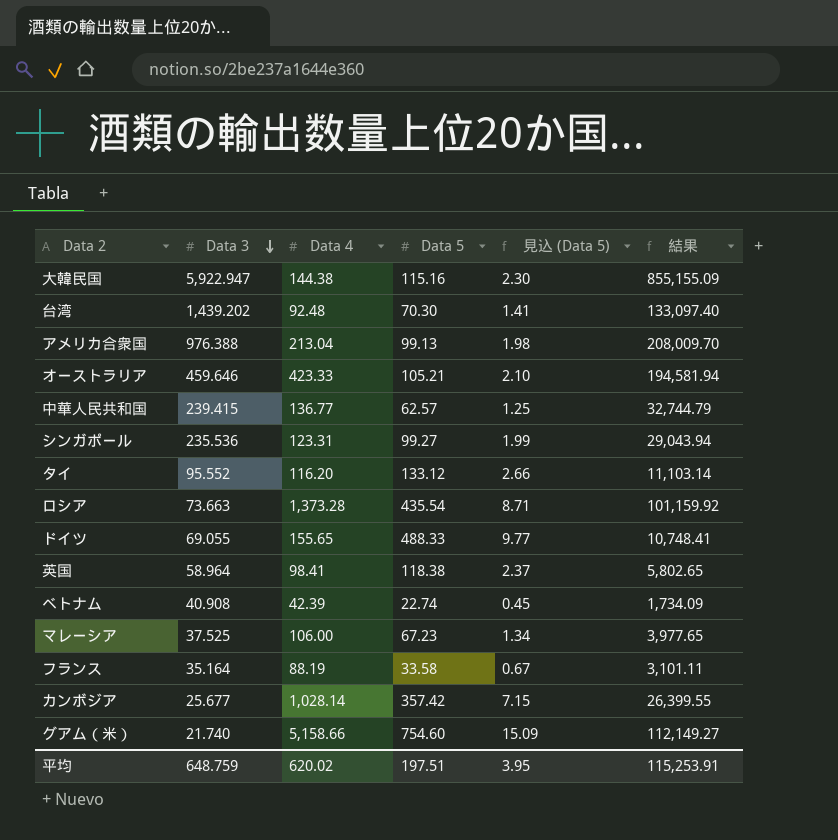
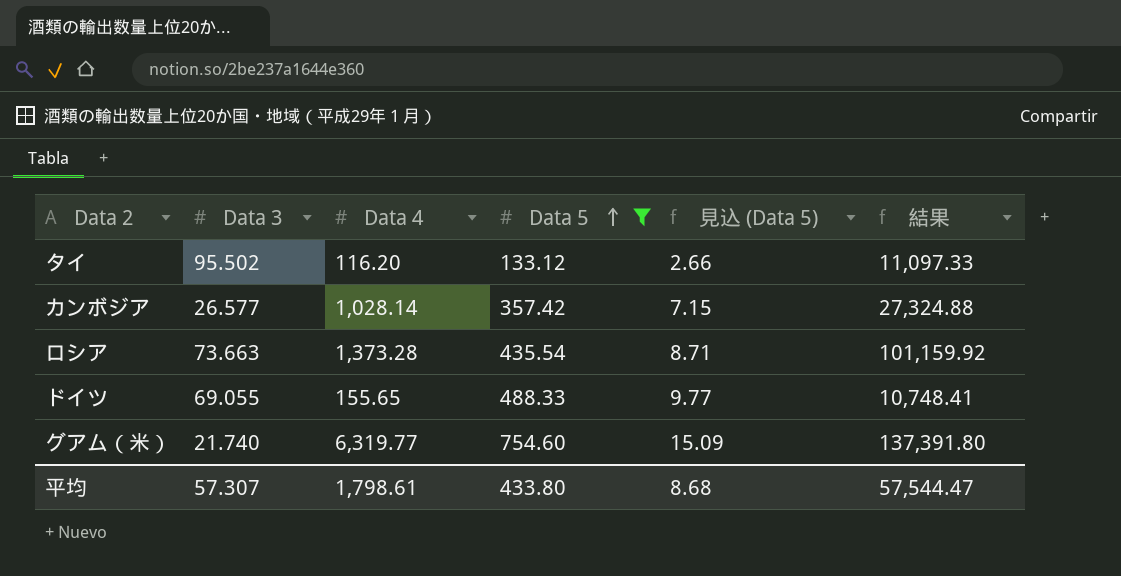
filter: none -> Data 5 >= 133.12
row order: Data 3 descending -> Data 5 ascending
タイ | Data 3: 95.552 -> 95.502
タイ | 結果: 11,103.14 -> 11,097.33
カンボジア | Data 3: 25.677 -> 26.577
カンボジア | 結果: 26,399.55 -> 27,324.88
グアム（米） | Data 4: 5,158.66 -> 6,319.77
グアム（米） | 結果: 112,149.27 -> 137,391.80
平均 | Data 3: 648.759 -> 57.307
平均 | Data 4: 620.02 -> 1,798.61
平均 | Data 5: 197.51 -> 433.80
平均 | 見込 (Data 5): 3.95 -> 8.68
平均 | 結果: 115,253.91 -> 57,544.47

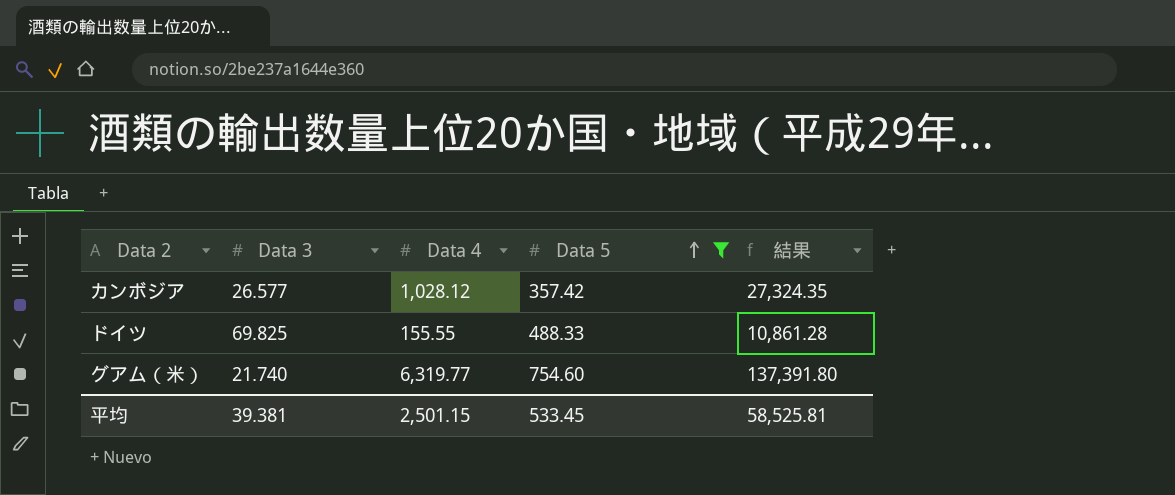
column 見込 (Data 5) | formula: [Data 5] * 0.02 -> none
row タイ: 95.502 | 116.20 | 133.12 | 2.66 | 11,097.33 -> none
row ロシア: 73.663 | 1,373.28 | 435.54 | 8.71 | 101,159.92 -> none
カンボジア | Data 4: 1,028.14 -> 1,028.12
カンボジア | 結果: 27,324.88 -> 27,324.35
ドイツ | Data 3: 69.055 -> 69.825
ドイツ | Data 4: 155.65 -> 155.55
ドイツ | 結果: 10,748.41 -> 10,861.28
平均 | Data 3: 57.307 -> 39.381
平均 | Data 4: 1,798.61 -> 2,501.15
平均 | Data 5: 433.80 -> 533.45
平均 | 結果: 57,544.47 -> 58,525.81

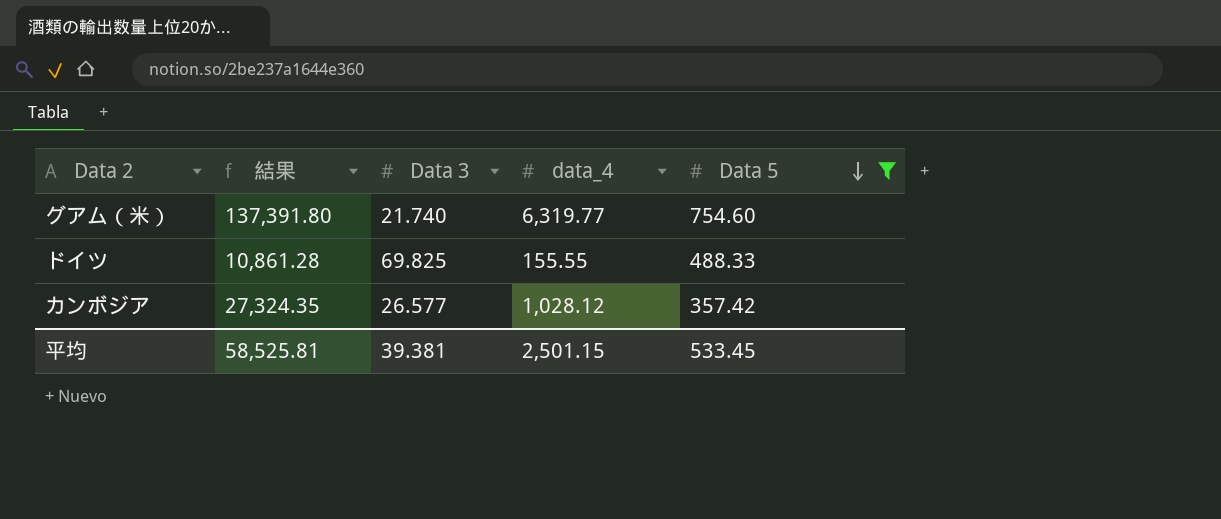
row order: Data 5 ascending -> Data 5 descending
column 結果 | position: 5 -> 2
column name: Data 4 -> data_4

